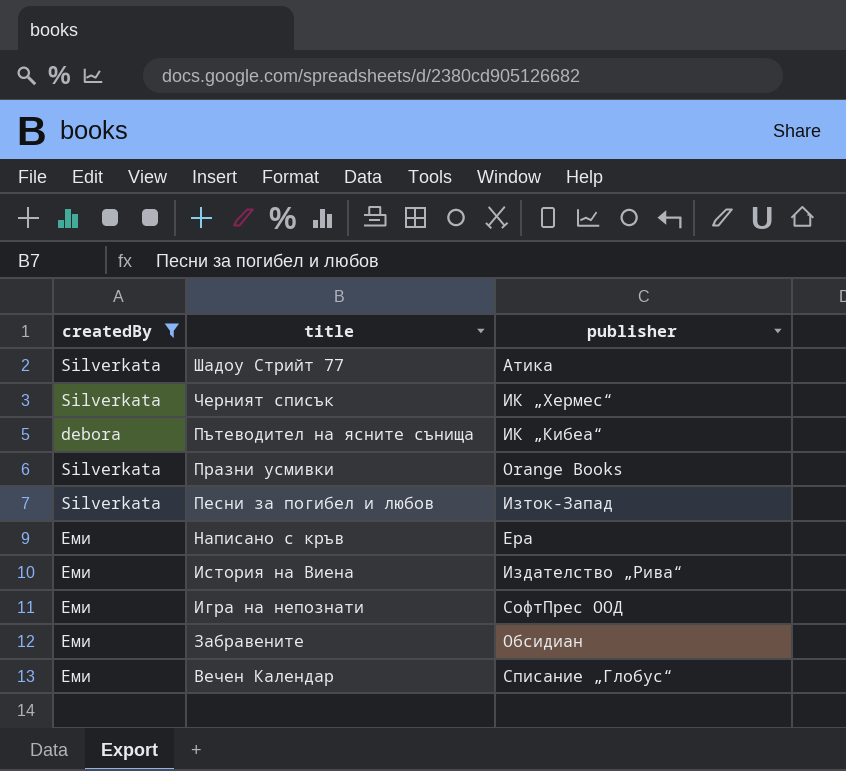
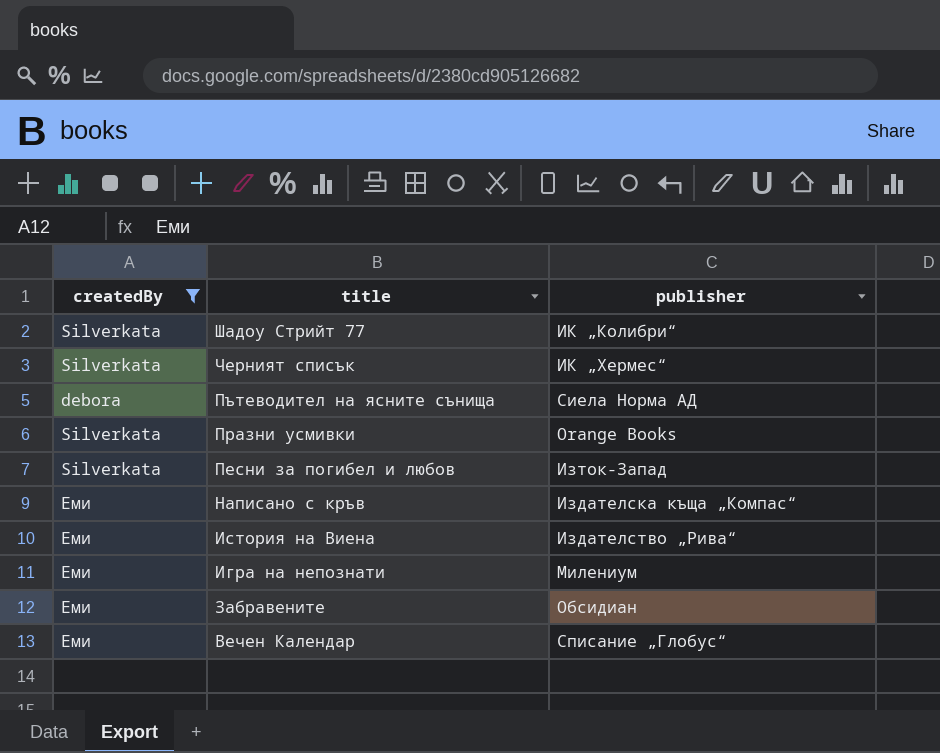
Шадоу Стрийт 77 | publisher: Атика -> ИК „Колибри“
Пътеводител на ясните сънища | publisher: ИК „Кибеа“ -> Сиела Норма АД
Написано с кръв | publisher: Ера -> Издателска къща „Компас“
Игра на непознати | publisher: СофтПрес ООД -> Милениум

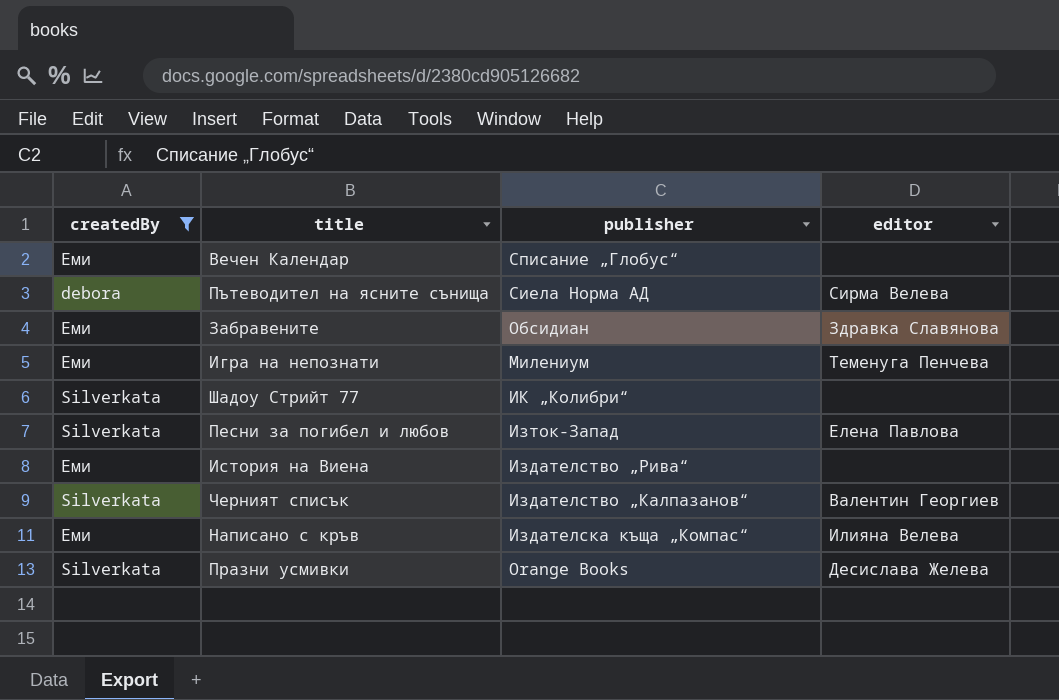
row order: title descending -> publisher descending
column editor | position: none -> 4
Черният списък | publisher: ИК „Хермес“ -> Издателство „Калпазанов“

